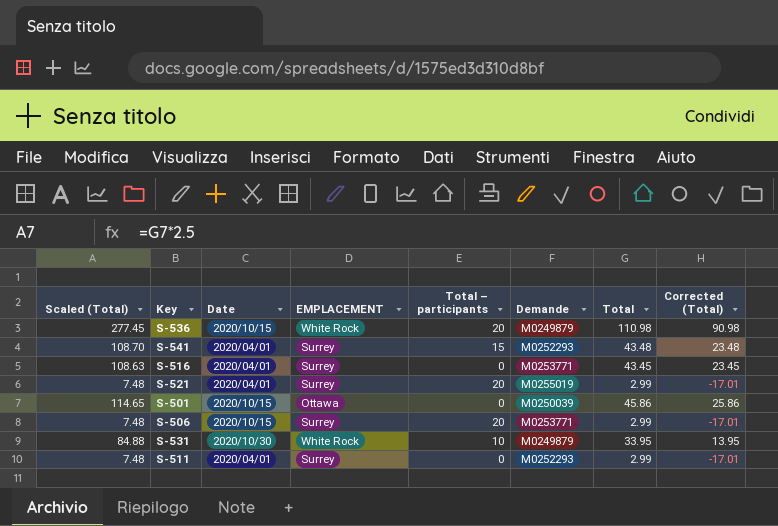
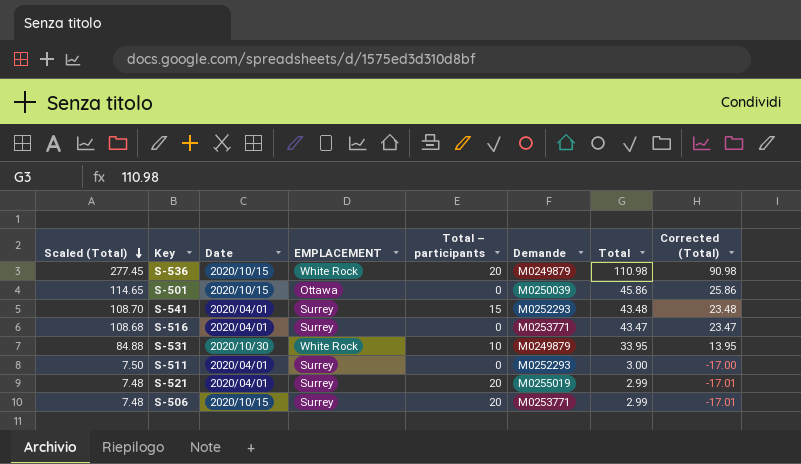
row order: none -> Scaled (Total) descending
S-516 | Scaled (Total): 108.63 -> 108.68
S-516 | Total: 43.45 -> 43.47
S-516 | Corrected (Total): 23.45 -> 23.47
S-511 | Scaled (Total): 7.48 -> 7.50
S-511 | Total: 2.99 -> 3.00
S-511 | Corrected (Total): -17.01 -> -17.00

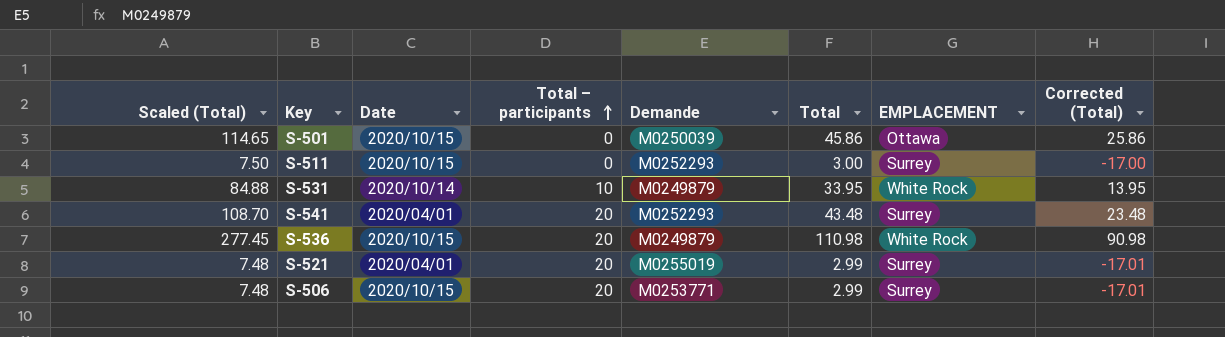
row order: Scaled (Total) descending -> Total – participants ascending
column EMPLACEMENT | position: 4 -> 7
row S-516: 108.68 | 2020/04/01 | Surrey | 0 | M0253771 | 43.47 | 23.47 -> none
S-511 | Date: 2020/04/01 -> 2020/10/15
S-531 | Date: 2020/10/30 -> 2020/10/14
S-541 | Total – participants: 15 -> 20

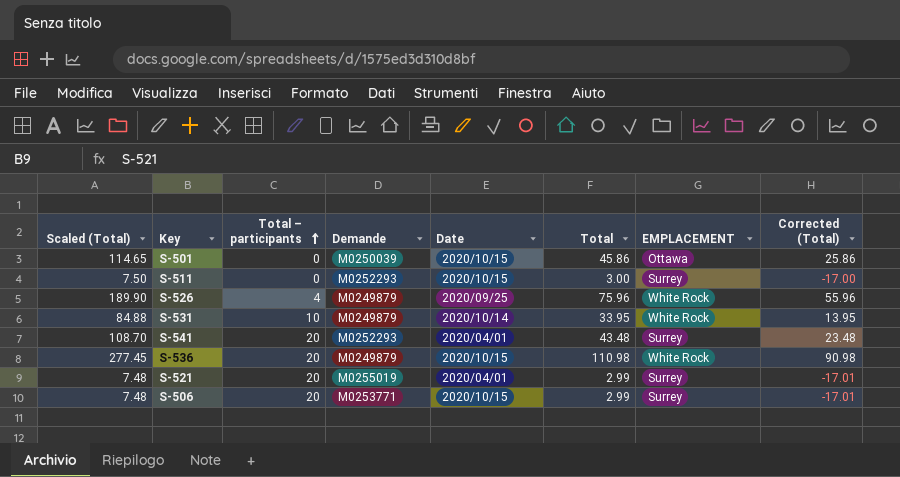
column Date | position: 3 -> 5
row S-526: none -> 189.90 | 4 | M0249879 | 2020/09/25 | 75.96 | White Rock | 55.96

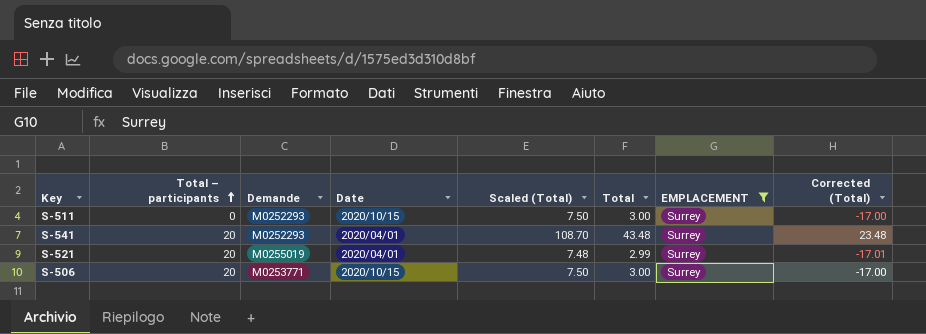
filter: none -> EMPLACEMENT = Surrey
column Scaled (Total) | position: 1 -> 5
S-506 | Scaled (Total): 7.48 -> 7.50
S-506 | Total: 2.99 -> 3.00
S-506 | Corrected (Total): -17.01 -> -17.00

